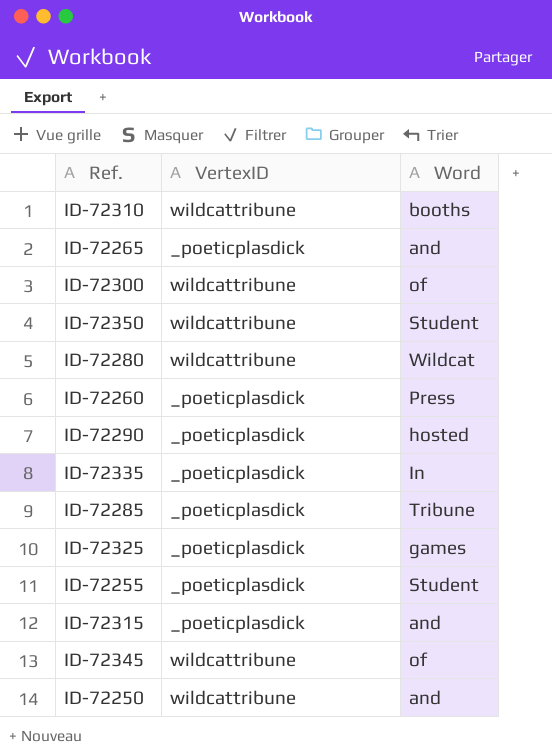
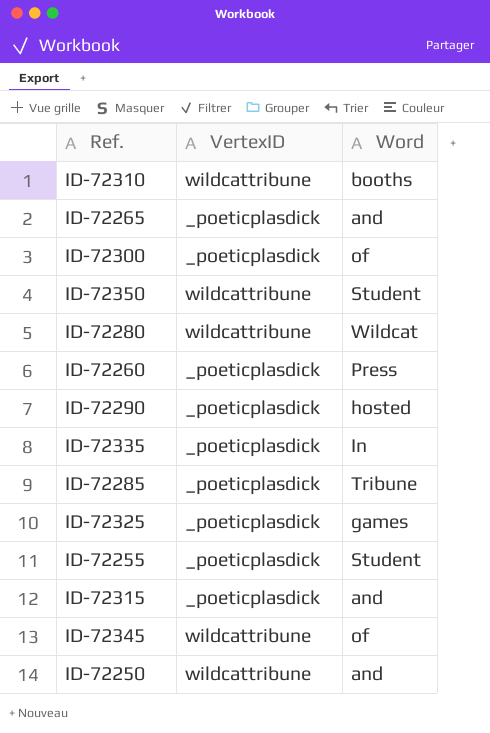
ID-72300 | VertexID: wildcattribune -> _poeticplasdick

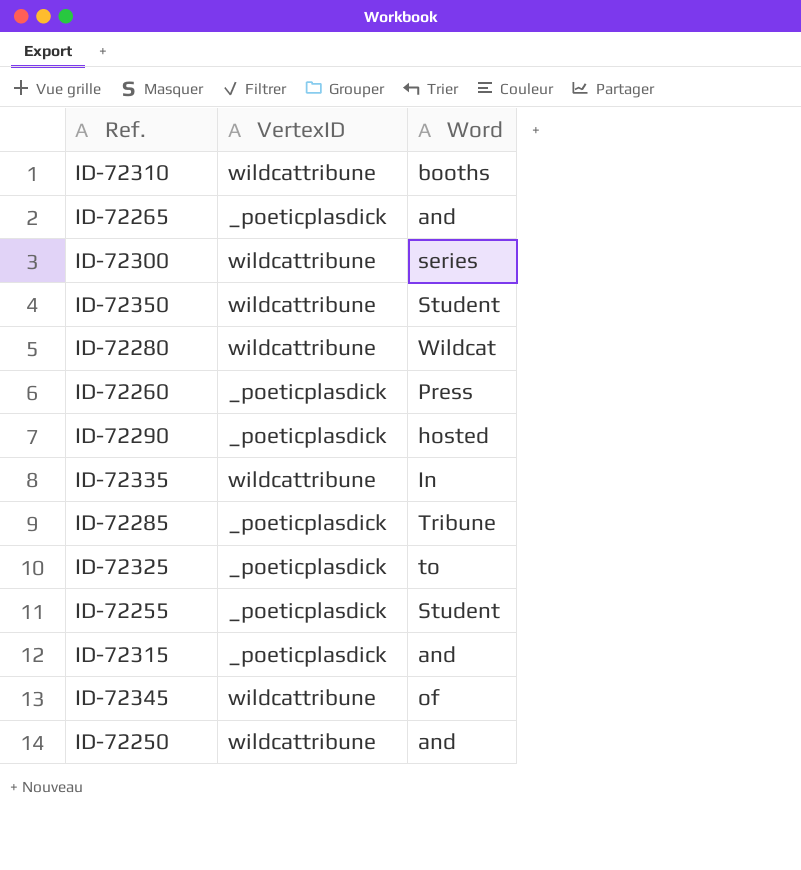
ID-72300 | VertexID: _poeticplasdick -> wildcattribune
ID-72300 | Word: of -> series
ID-72335 | VertexID: _poeticplasdick -> wildcattribune
ID-72325 | Word: games -> to

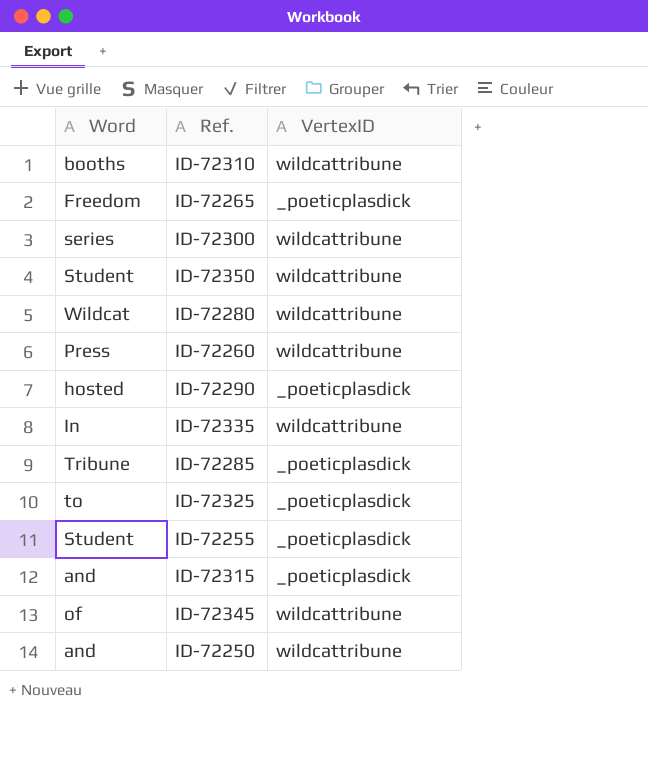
column Word | position: 3 -> 1
ID-72265 | Word: and -> Freedom
ID-72260 | VertexID: _poeticplasdick -> wildcattribune

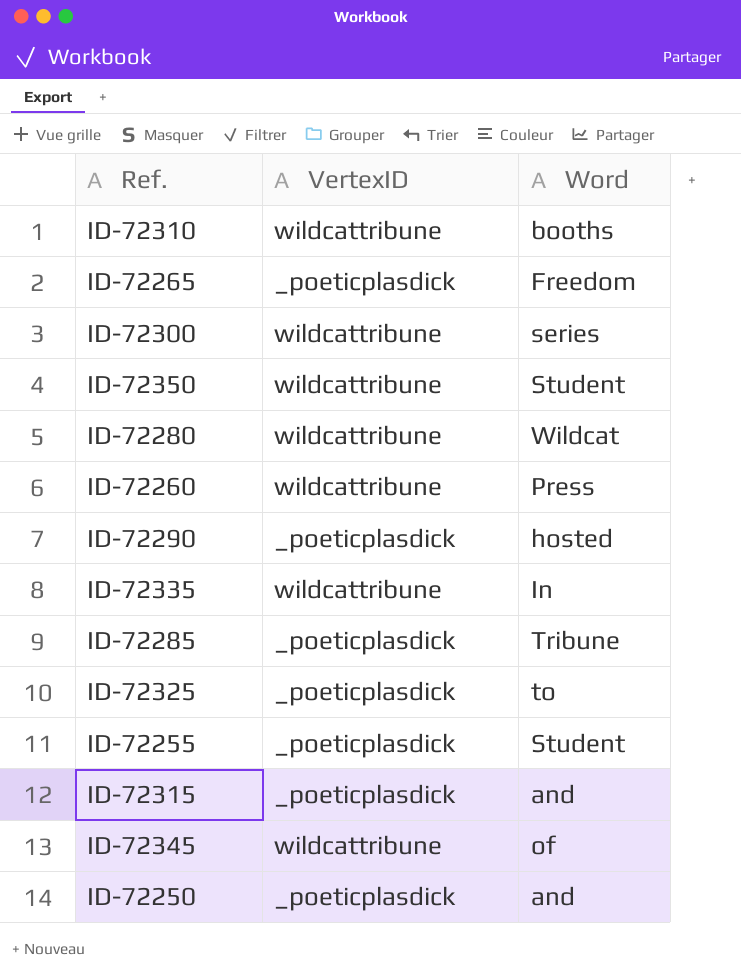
column Word | position: 1 -> 3
ID-72250 | VertexID: wildcattribune -> _poeticplasdick

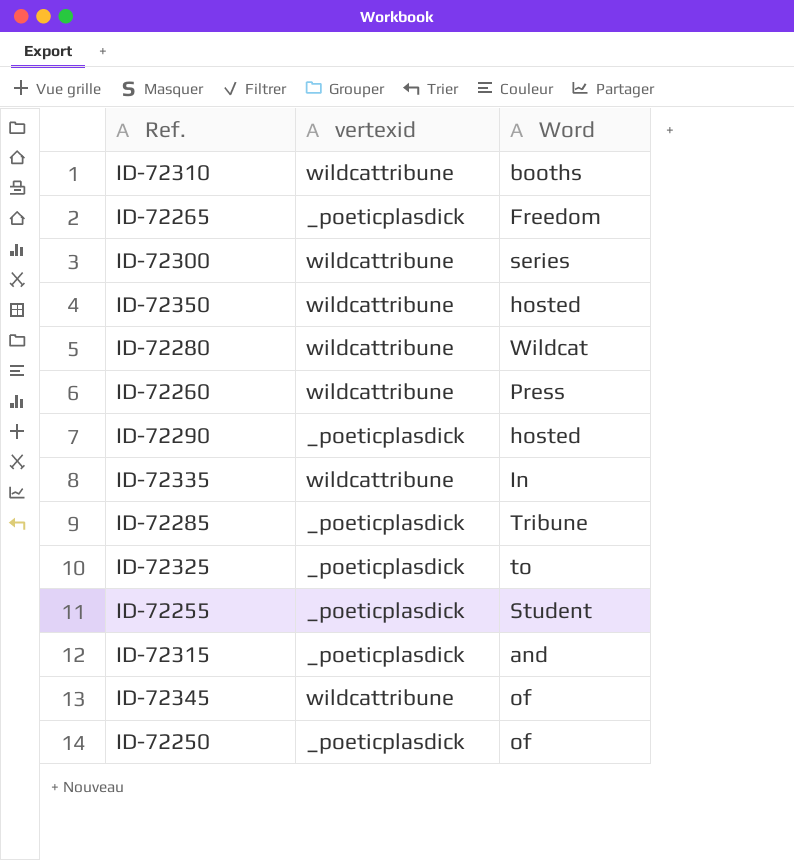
column name: VertexID -> vertexid
ID-72350 | Word: Student -> hosted
ID-72250 | Word: and -> of

